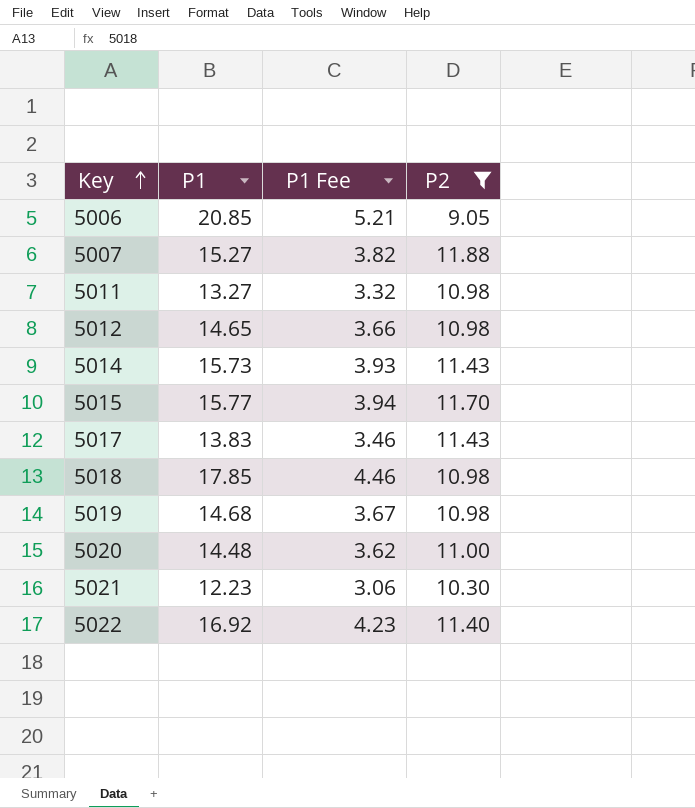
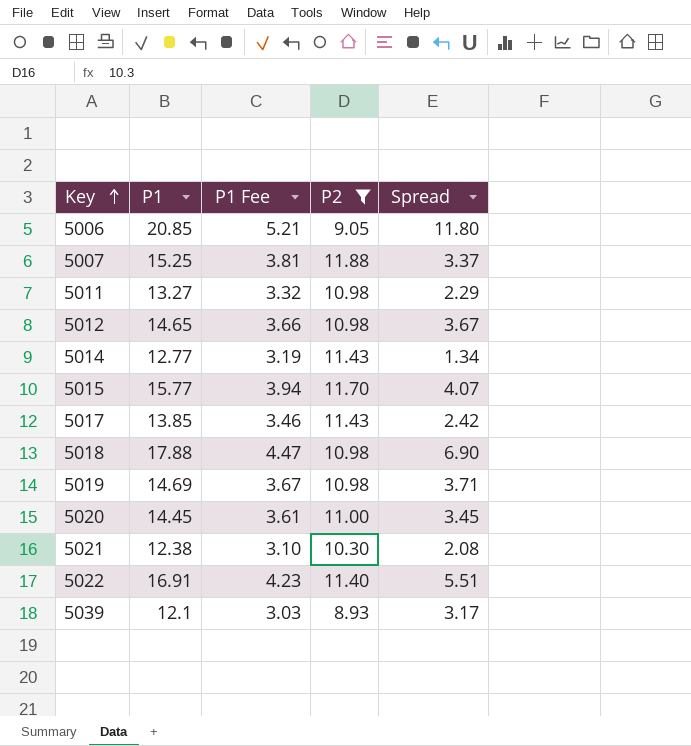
column Spread | formula: none -> [P1] - [P2]
5007 | P1: 15.27 -> 15.25
5007 | P1 Fee: 3.82 -> 3.81
5014 | P1: 15.73 -> 12.77
5014 | P1 Fee: 3.93 -> 3.19
5017 | P1: 13.83 -> 13.85
5018 | P1: 17.85 -> 17.88
5018 | P1 Fee: 4.46 -> 4.47
5019 | P1: 14.68 -> 14.69
5020 | P1: 14.48 -> 14.45
5020 | P1 Fee: 3.62 -> 3.61
5021 | P1: 12.23 -> 12.38
5021 | P1 Fee: 3.06 -> 3.10
5022 | P1: 16.92 -> 16.91
row 5039: none -> 12.1 | 3.03 | 8.93 | 3.17

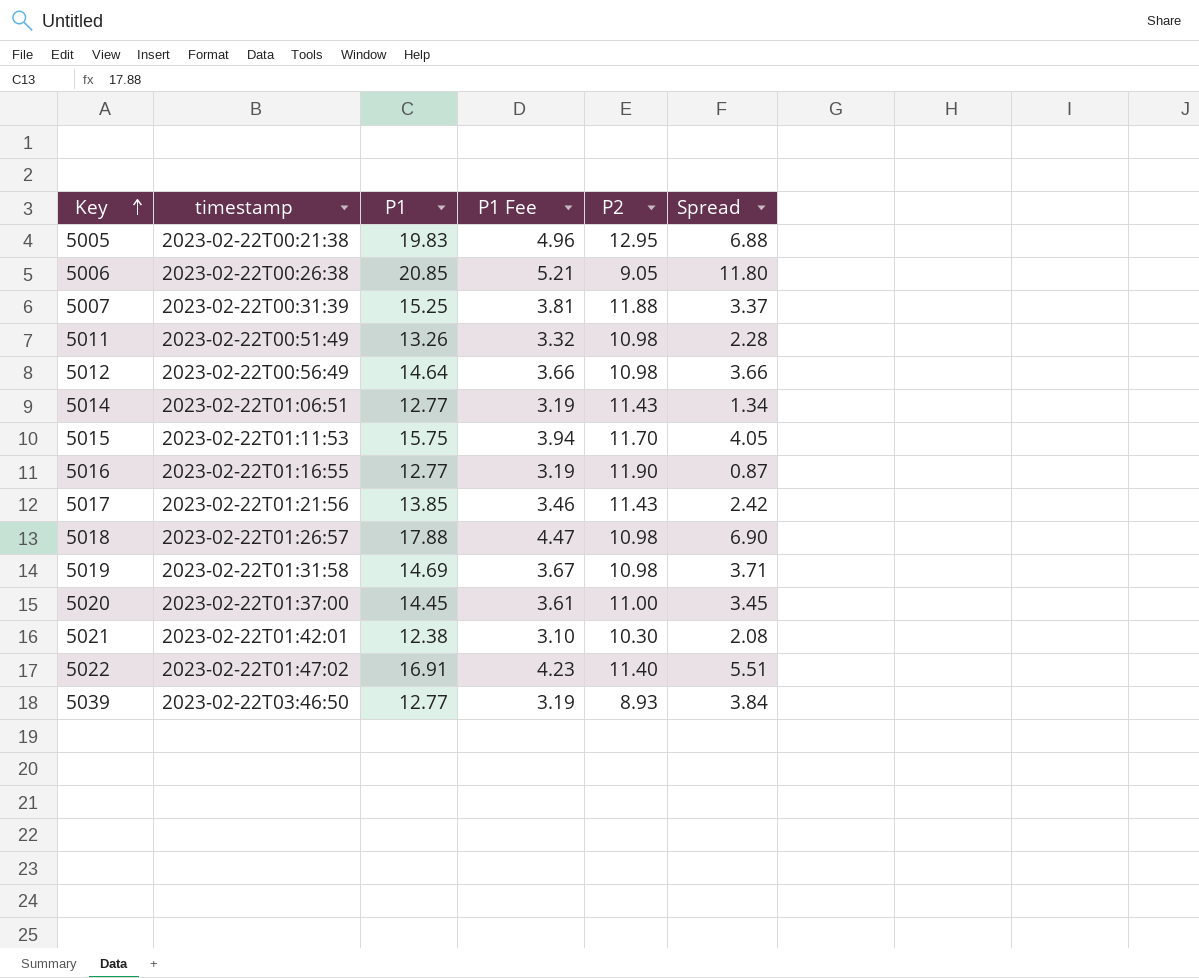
filter: P2 <= 11.88 -> none
column timestamp | position: none -> 2
5011 | P1: 13.27 -> 13.26
5011 | Spread: 2.29 -> 2.28
5012 | P1: 14.65 -> 14.64
5012 | Spread: 3.67 -> 3.66
5015 | P1: 15.77 -> 15.75
5015 | Spread: 4.07 -> 4.05
5039 | P1: 12.1 -> 12.77
5039 | P1 Fee: 3.03 -> 3.19
5039 | Spread: 3.17 -> 3.84

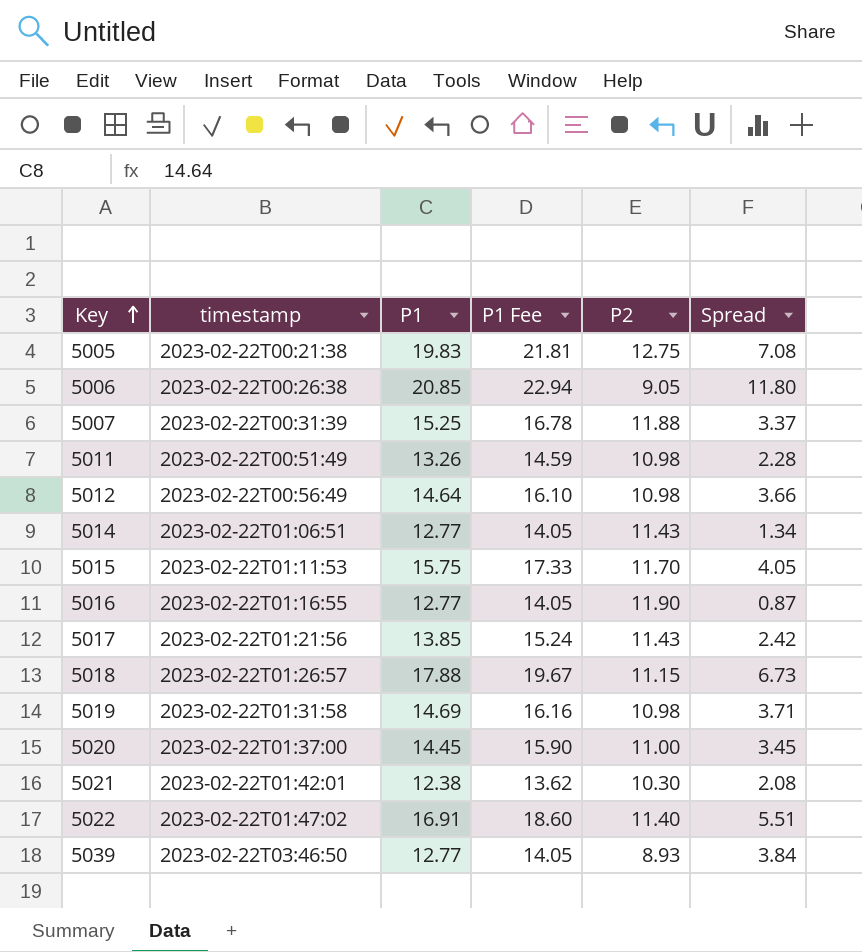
column P1 Fee | formula: [P1] * 0.25 -> [P1] * 1.1
5005 | P2: 12.95 -> 12.75
5005 | Spread: 6.88 -> 7.08
5018 | P2: 10.98 -> 11.15
5018 | Spread: 6.90 -> 6.73

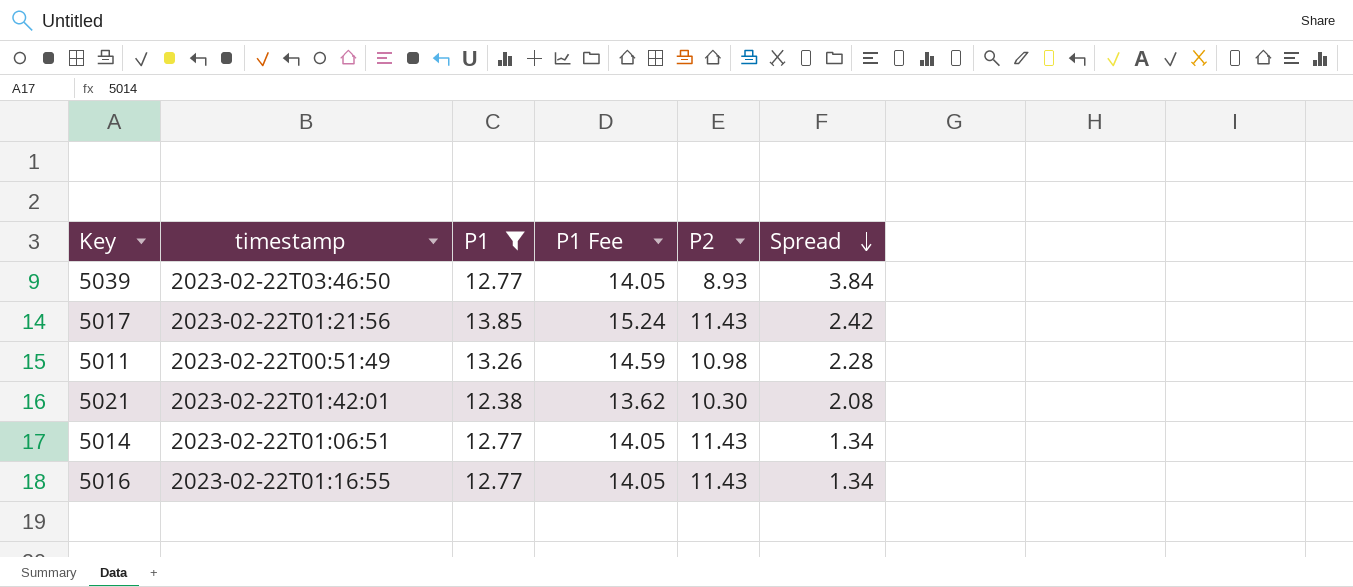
filter: none -> P1 <= 13.85
row order: Key ascending -> Spread descending
5016 | P2: 11.90 -> 11.43
5016 | Spread: 0.87 -> 1.34

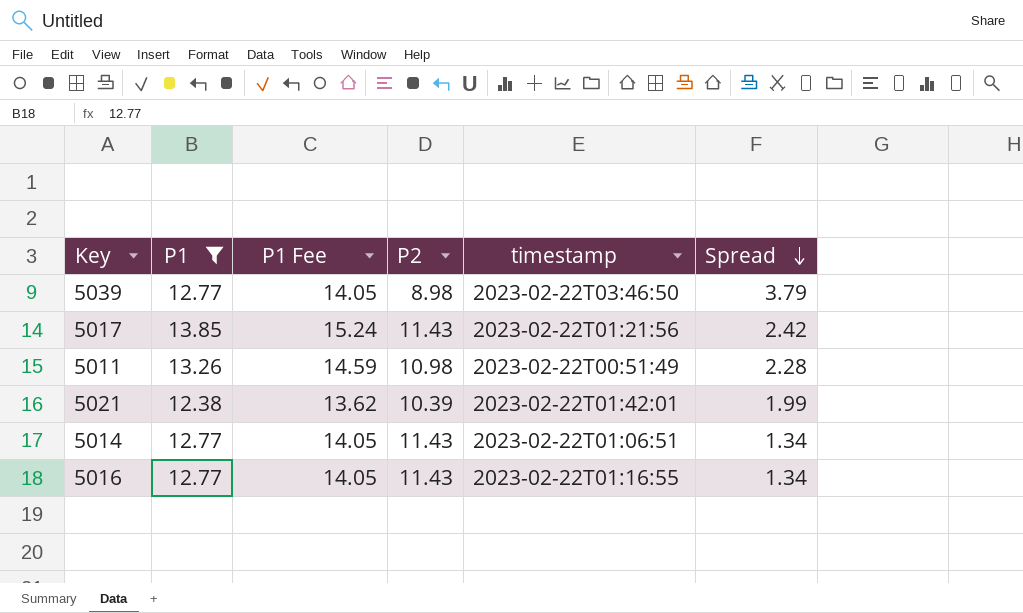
column timestamp | position: 2 -> 5
5039 | P2: 8.93 -> 8.98
5039 | Spread: 3.84 -> 3.79
5021 | P2: 10.30 -> 10.39
5021 | Spread: 2.08 -> 1.99

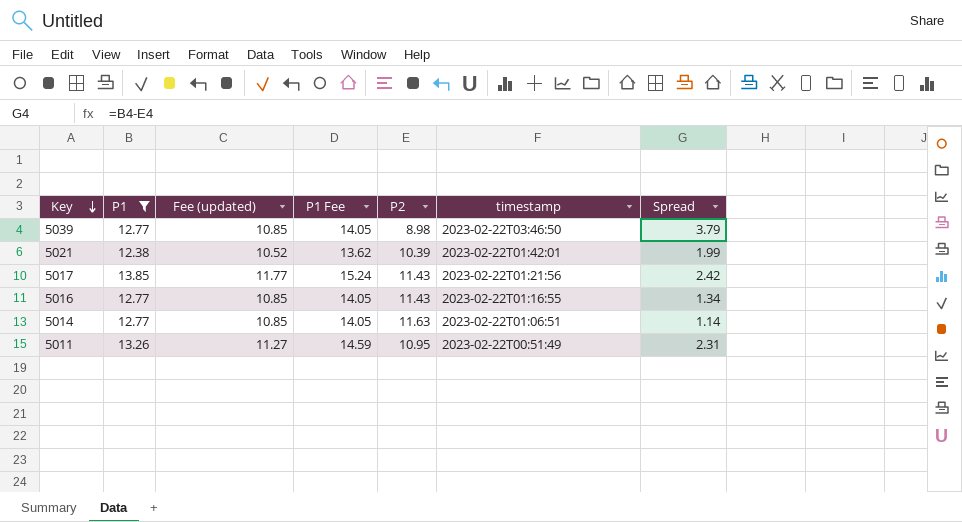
row order: Spread descending -> Key descending
column Fee (updated) | formula: none -> [P1] * 0.85
5014 | P2: 11.43 -> 11.63
5014 | Spread: 1.34 -> 1.14
5011 | P2: 10.98 -> 10.95
5011 | Spread: 2.28 -> 2.31

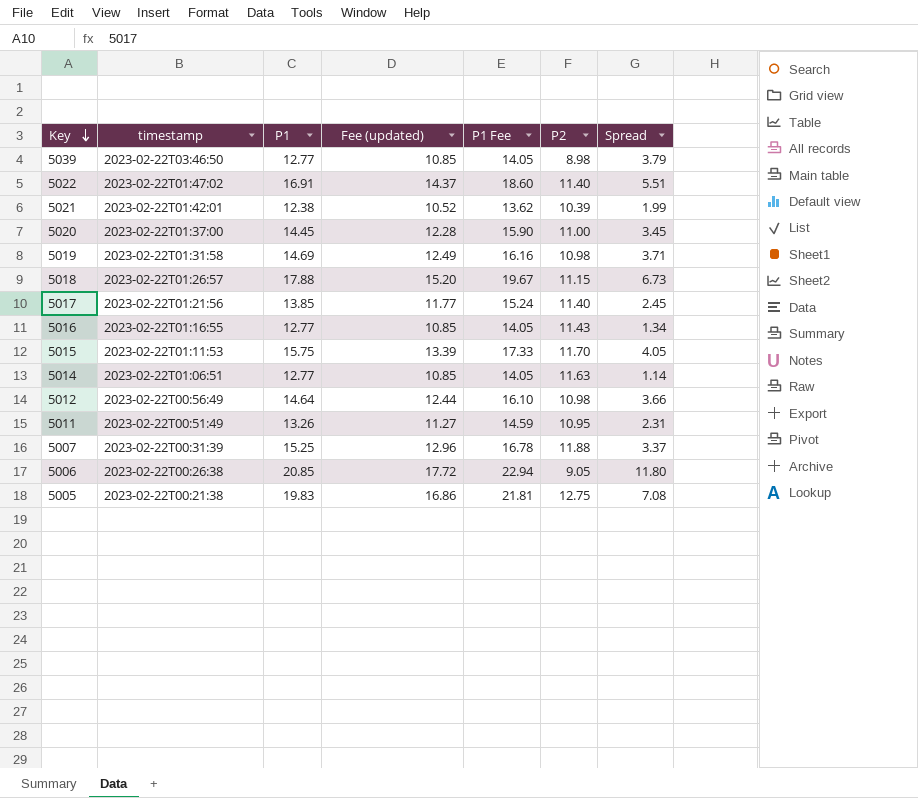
filter: P1 <= 13.85 -> none
column timestamp | position: 6 -> 2
5017 | P2: 11.43 -> 11.40
5017 | Spread: 2.42 -> 2.45

